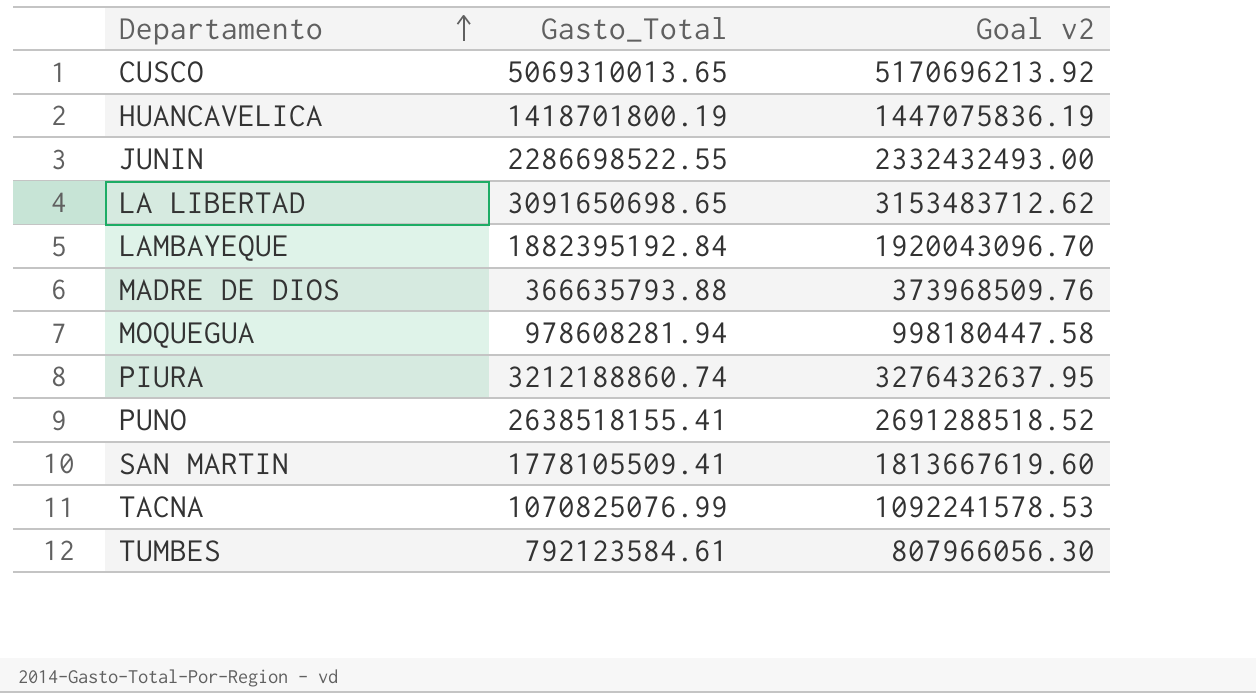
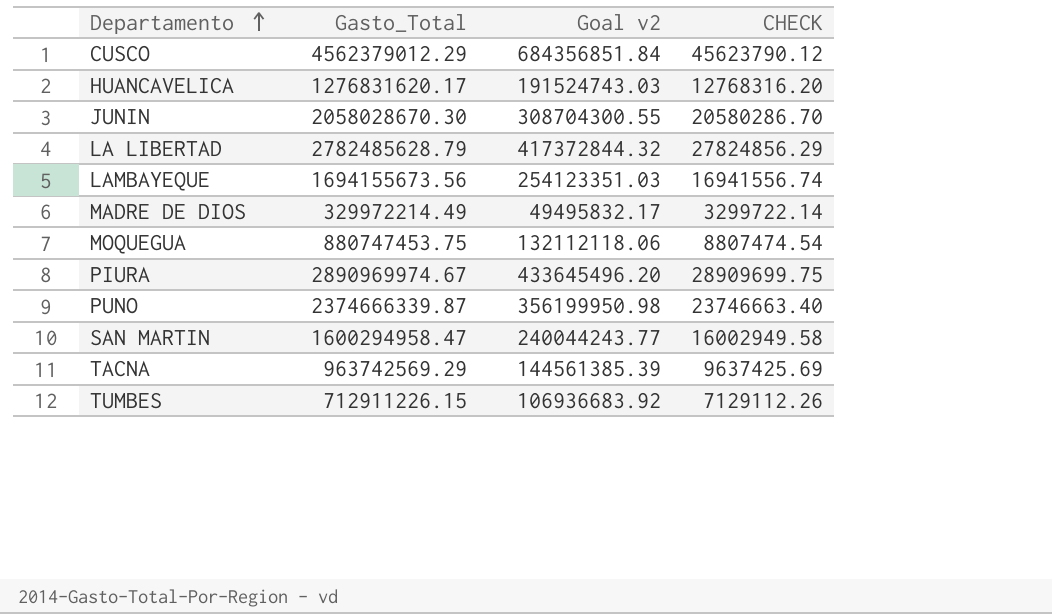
column Goal v2 | formula: [Gasto_Total] * 1.02 -> [Gasto_Total] * 0.15
column CHECK | formula: none -> [Gasto_Total] * 0.01
CUSCO | Gasto_Total: 5069310013.65 -> 4562379012.29
HUANCAVELICA | Gasto_Total: 1418701800.19 -> 1276831620.17
JUNIN | Gasto_Total: 2286698522.55 -> 2058028670.30
LA LIBERTAD | Gasto_Total: 3091650698.65 -> 2782485628.79
LAMBAYEQUE | Gasto_Total: 1882395192.84 -> 1694155673.56
MADRE DE DIOS | Gasto_Total: 366635793.88 -> 329972214.49
MOQUEGUA | Gasto_Total: 978608281.94 -> 880747453.75
PIURA | Gasto_Total: 3212188860.74 -> 2890969974.67
PUNO | Gasto_Total: 2638518155.41 -> 2374666339.87
SAN MARTIN | Gasto_Total: 1778105509.41 -> 1600294958.47
TACNA | Gasto_Total: 1070825076.99 -> 963742569.29
TUMBES | Gasto_Total: 792123584.61 -> 712911226.15

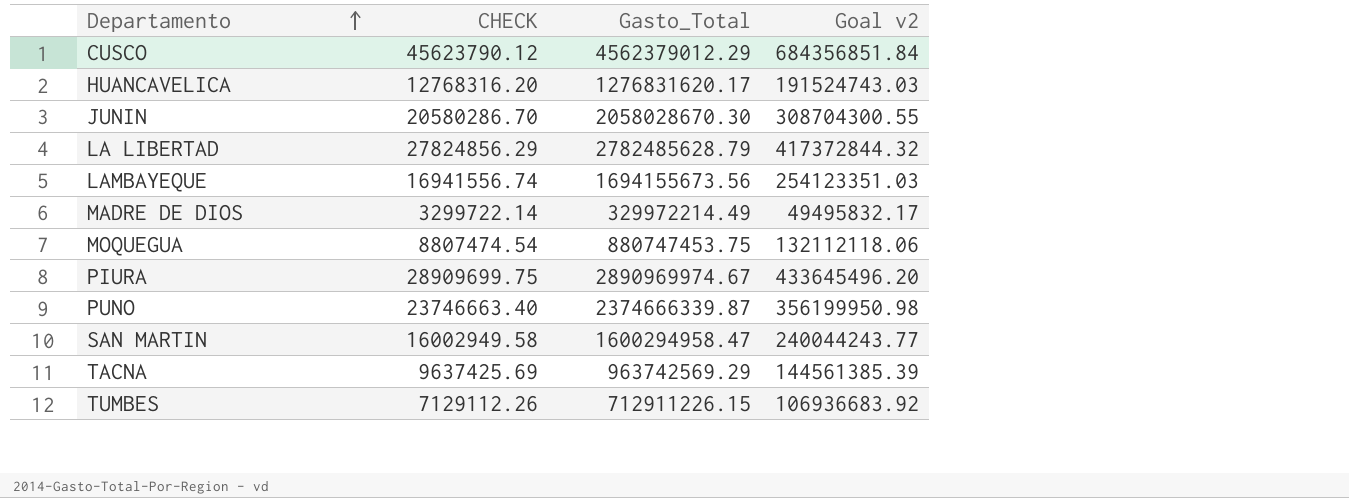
column CHECK | position: 4 -> 2

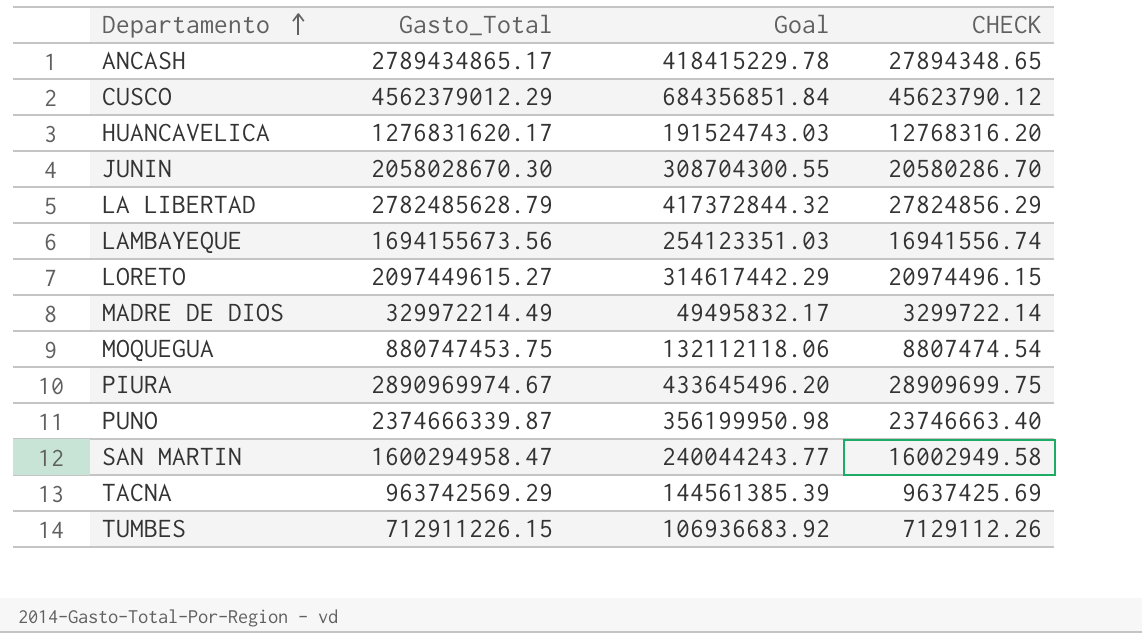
column name: Goal v2 -> Goal
column CHECK | position: 2 -> 4
row ANCASH: none -> 2789434865.17 | 418415229.78 | 27894348.65
row LORETO: none -> 2097449615.27 | 314617442.29 | 20974496.15

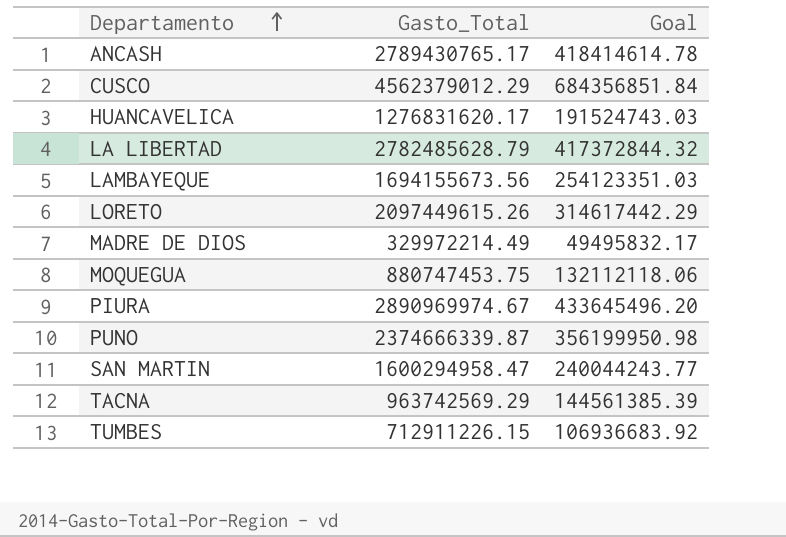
column CHECK | formula: [Gasto_Total] * 0.01 -> none
row JUNIN: 2058028670.30 | 308704300.55 | 20580286.70 -> none
ANCASH | Gasto_Total: 2789434865.17 -> 2789430765.17
ANCASH | Goal: 418415229.78 -> 418414614.78
LORETO | Gasto_Total: 2097449615.27 -> 2097449615.26

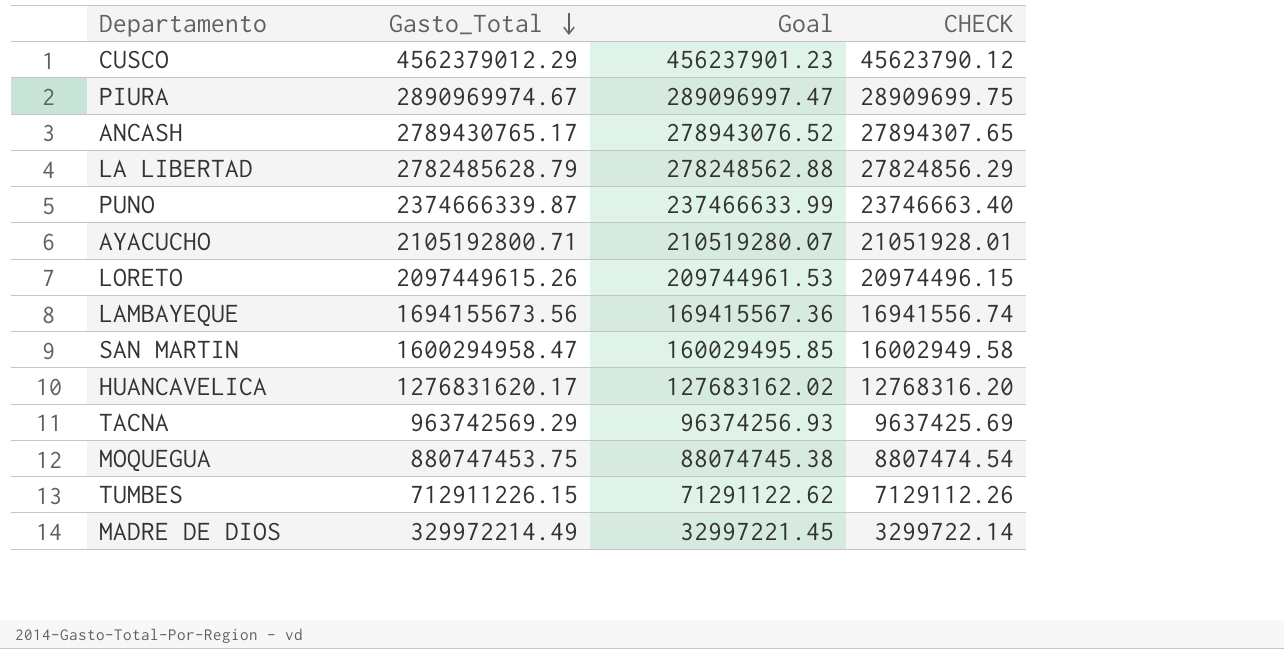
row order: Departamento ascending -> Gasto_Total descending
column Goal | formula: [Gasto_Total] * 0.15 -> [Gasto_Total] * 0.1
column CHECK | formula: none -> [Gasto_Total] * 0.01
row AYACUCHO: none -> 2105192800.71 | 210519280.07 | 21051928.01

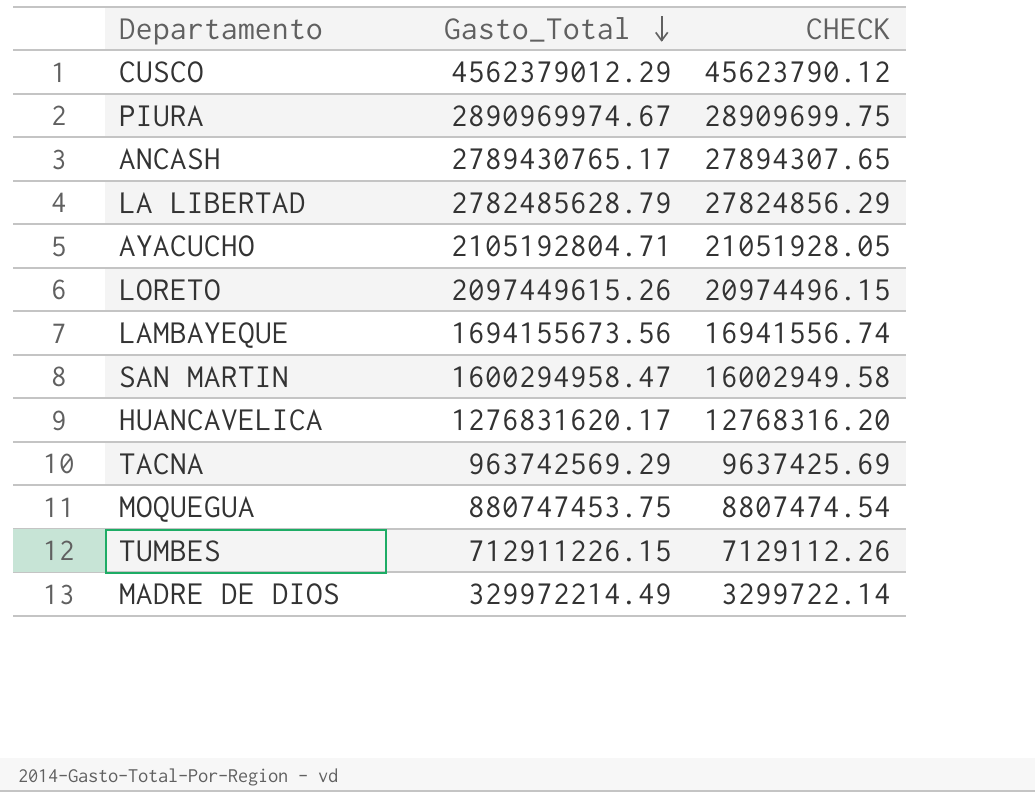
column Goal | formula: [Gasto_Total] * 0.1 -> none
row PUNO: 2374666339.87 | 237466633.99 | 23746663.40 -> none
AYACUCHO | Gasto_Total: 2105192800.71 -> 2105192804.71
AYACUCHO | CHECK: 21051928.01 -> 21051928.05

